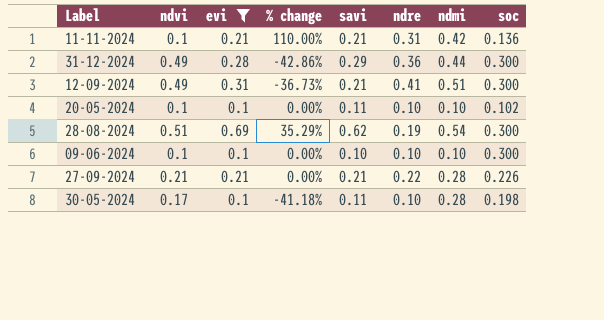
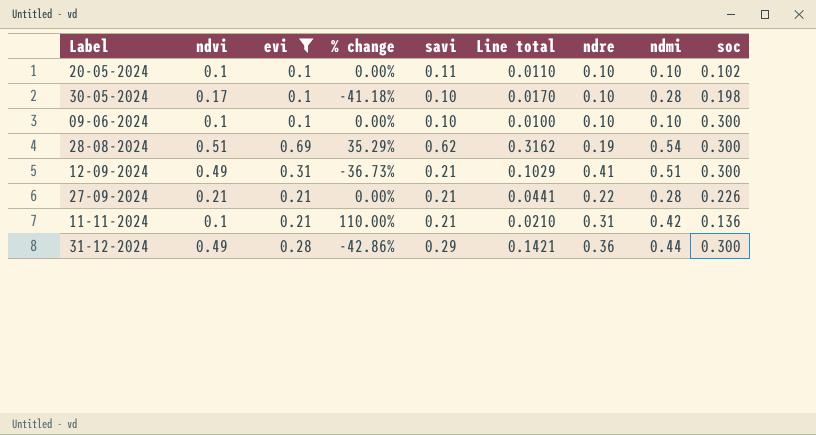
row order: none -> Label ascending
column Line total | formula: none -> [ndvi] * [savi]
30-05-2024 | savi: 0.11 -> 0.10

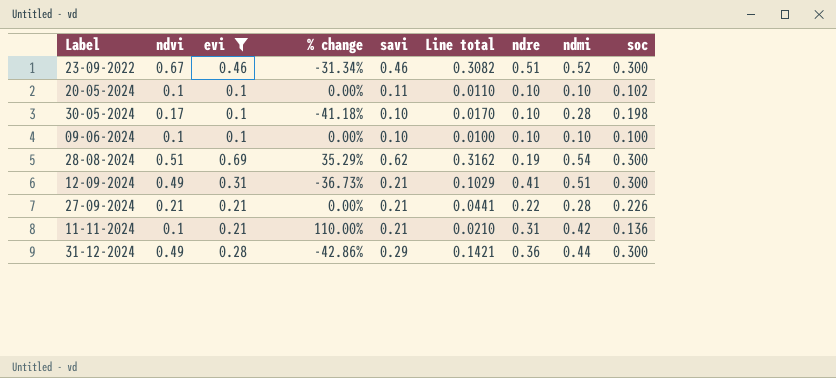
row 23-09-2022: none -> 0.67 | 0.46 | -31.34% | 0.46 | 0.3082 | 0.51 | 0.52 | 0.300
09-06-2024 | soc: 0.300 -> 0.100

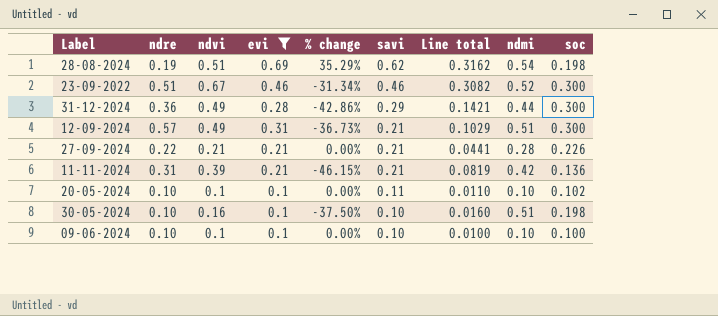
row order: Label ascending -> savi descending
column ndre | position: 7 -> 2
28-08-2024 | soc: 0.300 -> 0.198
12-09-2024 | ndre: 0.41 -> 0.57
11-11-2024 | ndvi: 0.1 -> 0.39
11-11-2024 | % change: 110.00% -> -46.15%
11-11-2024 | Line total: 0.0210 -> 0.0819
30-05-2024 | ndvi: 0.17 -> 0.16
30-05-2024 | % change: -41.18% -> -37.50%
30-05-2024 | Line total: 0.0170 -> 0.0160
30-05-2024 | ndmi: 0.28 -> 0.51

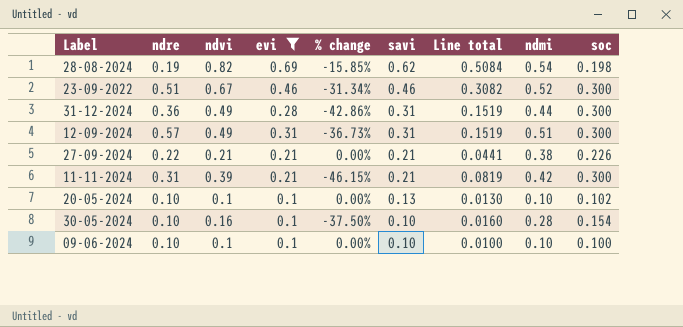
28-08-2024 | ndvi: 0.51 -> 0.82
28-08-2024 | % change: 35.29% -> -15.85%
28-08-2024 | Line total: 0.3162 -> 0.5084
31-12-2024 | savi: 0.29 -> 0.31
31-12-2024 | Line total: 0.1421 -> 0.1519
12-09-2024 | savi: 0.21 -> 0.31
12-09-2024 | Line total: 0.1029 -> 0.1519
27-09-2024 | ndmi: 0.28 -> 0.38
11-11-2024 | soc: 0.136 -> 0.300
20-05-2024 | savi: 0.11 -> 0.13
20-05-2024 | Line total: 0.0110 -> 0.0130
30-05-2024 | ndmi: 0.51 -> 0.28
30-05-2024 | soc: 0.198 -> 0.154

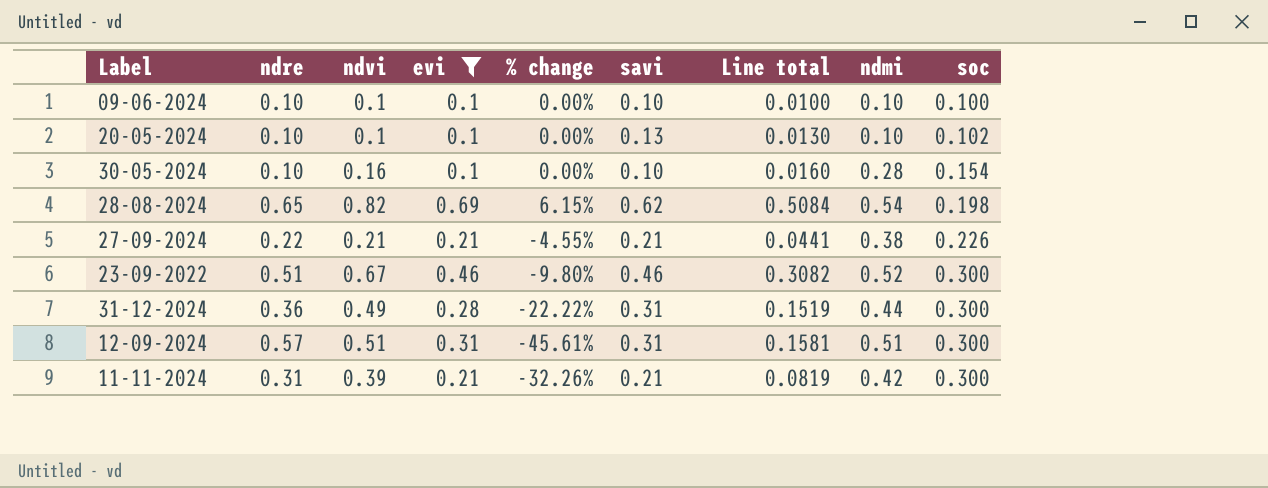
row order: savi descending -> soc ascending
column % change | formula: ([evi] - [ndvi]) / [ndvi] -> ([evi] - [ndre]) / [ndre]
28-08-2024 | ndre: 0.19 -> 0.65
12-09-2024 | ndvi: 0.49 -> 0.51
12-09-2024 | Line total: 0.1519 -> 0.1581

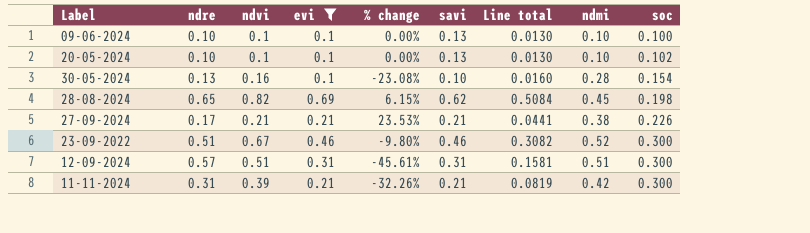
row 31-12-2024: 0.36 | 0.49 | 0.28 | -22.22% | 0.31 | 0.1519 | 0.44 | 0.300 -> none
09-06-2024 | savi: 0.10 -> 0.13
09-06-2024 | Line total: 0.0100 -> 0.0130
30-05-2024 | ndre: 0.10 -> 0.13
30-05-2024 | % change: 0.00% -> -23.08%
28-08-2024 | ndmi: 0.54 -> 0.45
27-09-2024 | ndre: 0.22 -> 0.17
27-09-2024 | % change: -4.55% -> 23.53%

